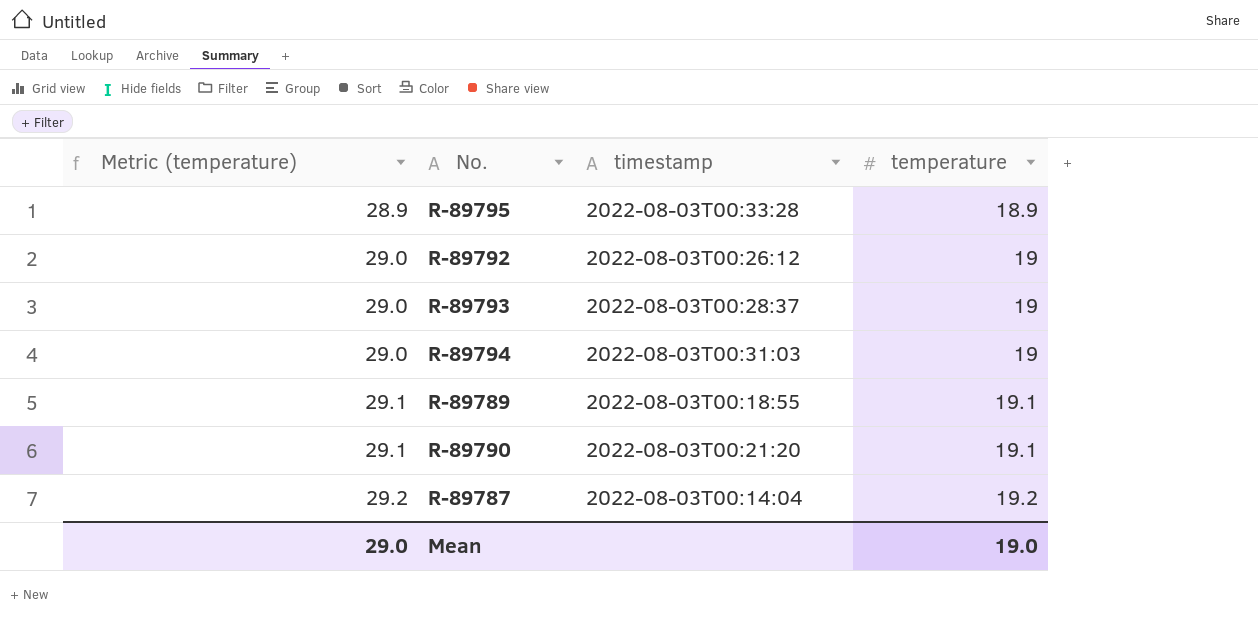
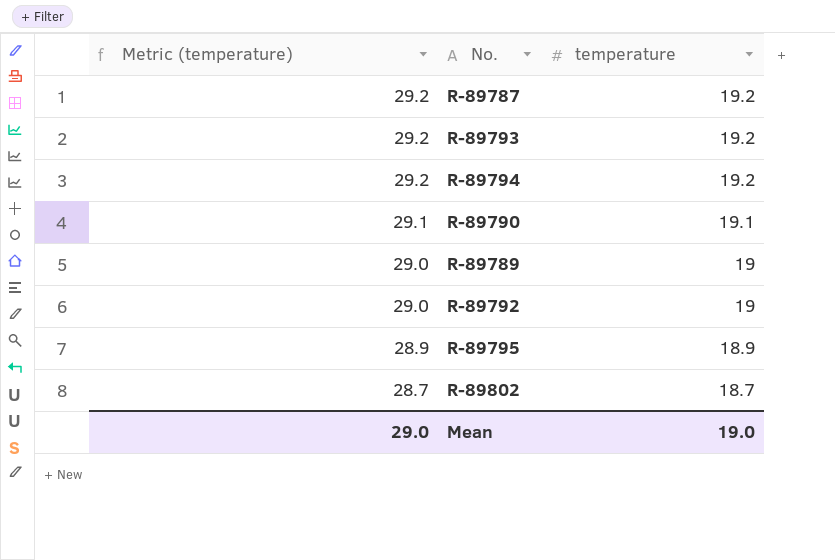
row order: Metric (temperature) ascending -> Metric (temperature) descending
column timestamp | position: 3 -> none
R-89793 | Metric (temperature): 29.0 -> 29.2
R-89793 | temperature: 19 -> 19.2
R-89794 | Metric (temperature): 29.0 -> 29.2
R-89794 | temperature: 19 -> 19.2
R-89789 | Metric (temperature): 29.1 -> 29.0
R-89789 | temperature: 19.1 -> 19
row R-89802: none -> 28.7 | 18.7

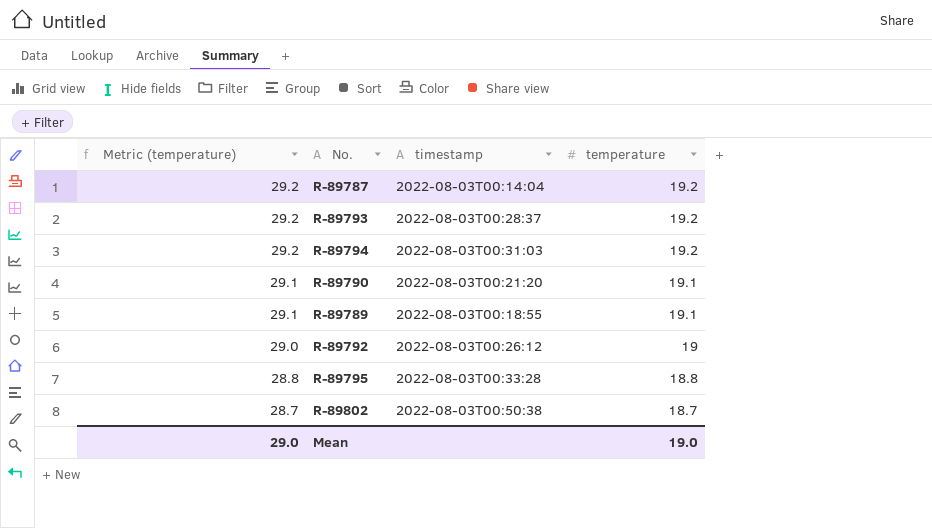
column timestamp | position: none -> 3
R-89789 | Metric (temperature): 29.0 -> 29.1
R-89789 | temperature: 19 -> 19.1
R-89795 | Metric (temperature): 28.9 -> 28.8
R-89795 | temperature: 18.9 -> 18.8

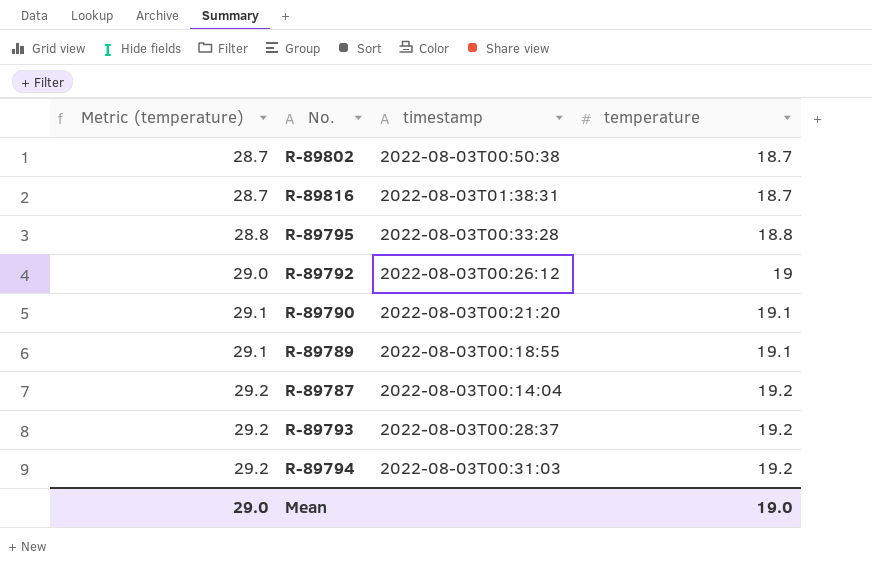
row order: Metric (temperature) descending -> Metric (temperature) ascending
row R-89816: none -> 28.7 | 2022-08-03T01:38:31 | 18.7

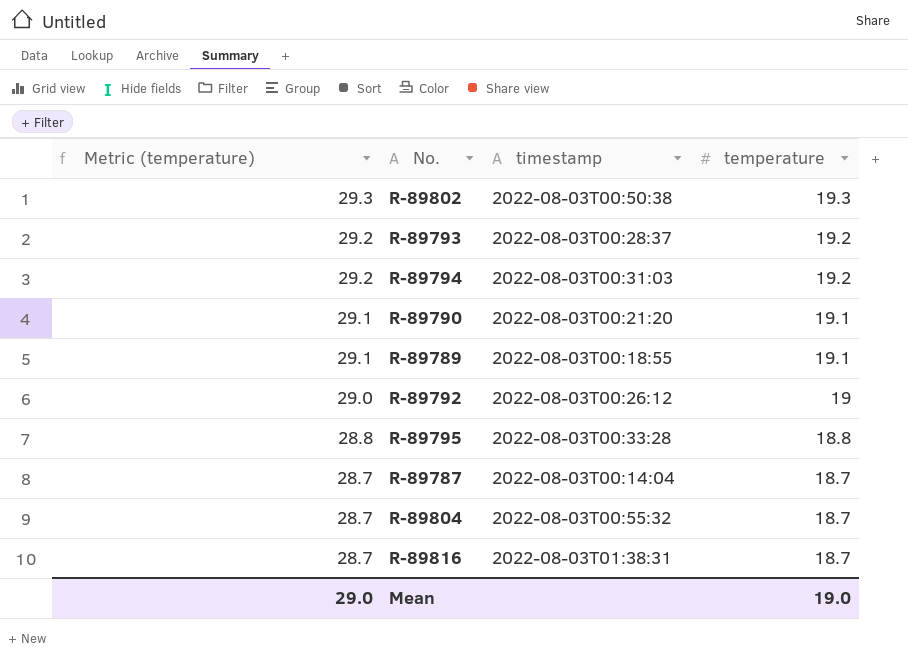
row order: Metric (temperature) ascending -> Metric (temperature) descending
R-89802 | Metric (temperature): 28.7 -> 29.3
R-89802 | temperature: 18.7 -> 19.3
R-89787 | Metric (temperature): 29.2 -> 28.7
R-89787 | temperature: 19.2 -> 18.7
row R-89804: none -> 28.7 | 2022-08-03T00:55:32 | 18.7

